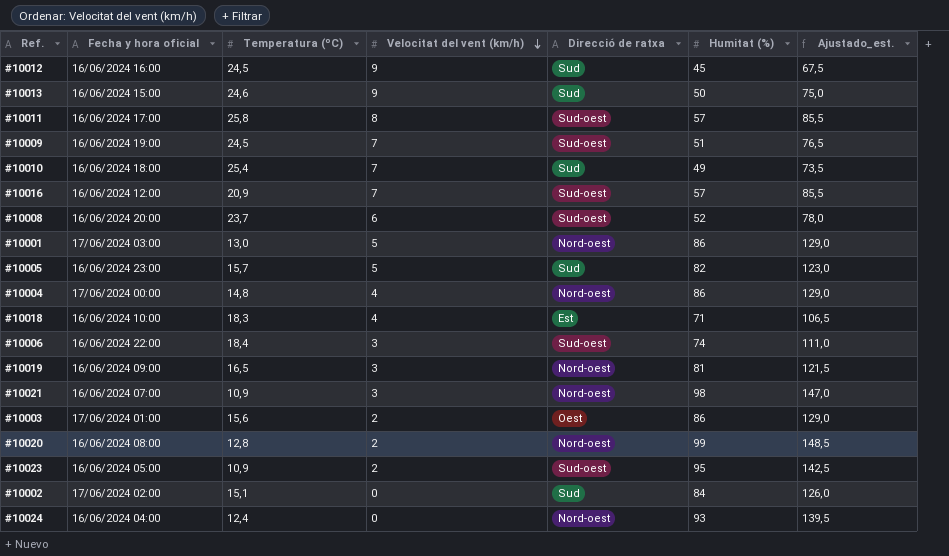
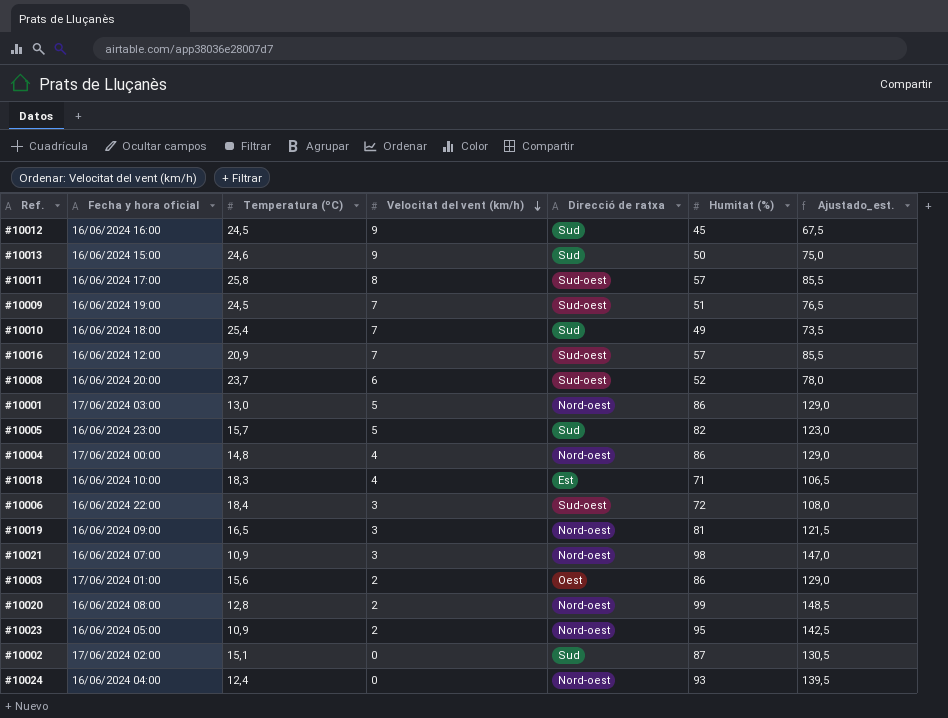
#10006 | Humitat (%): 74 -> 72
#10006 | Ajustado_est.: 111,0 -> 108,0
#10023 | Direcció de ratxa: Sud-oest -> Nord-oest
#10002 | Humitat (%): 84 -> 87
#10002 | Ajustado_est.: 126,0 -> 130,5

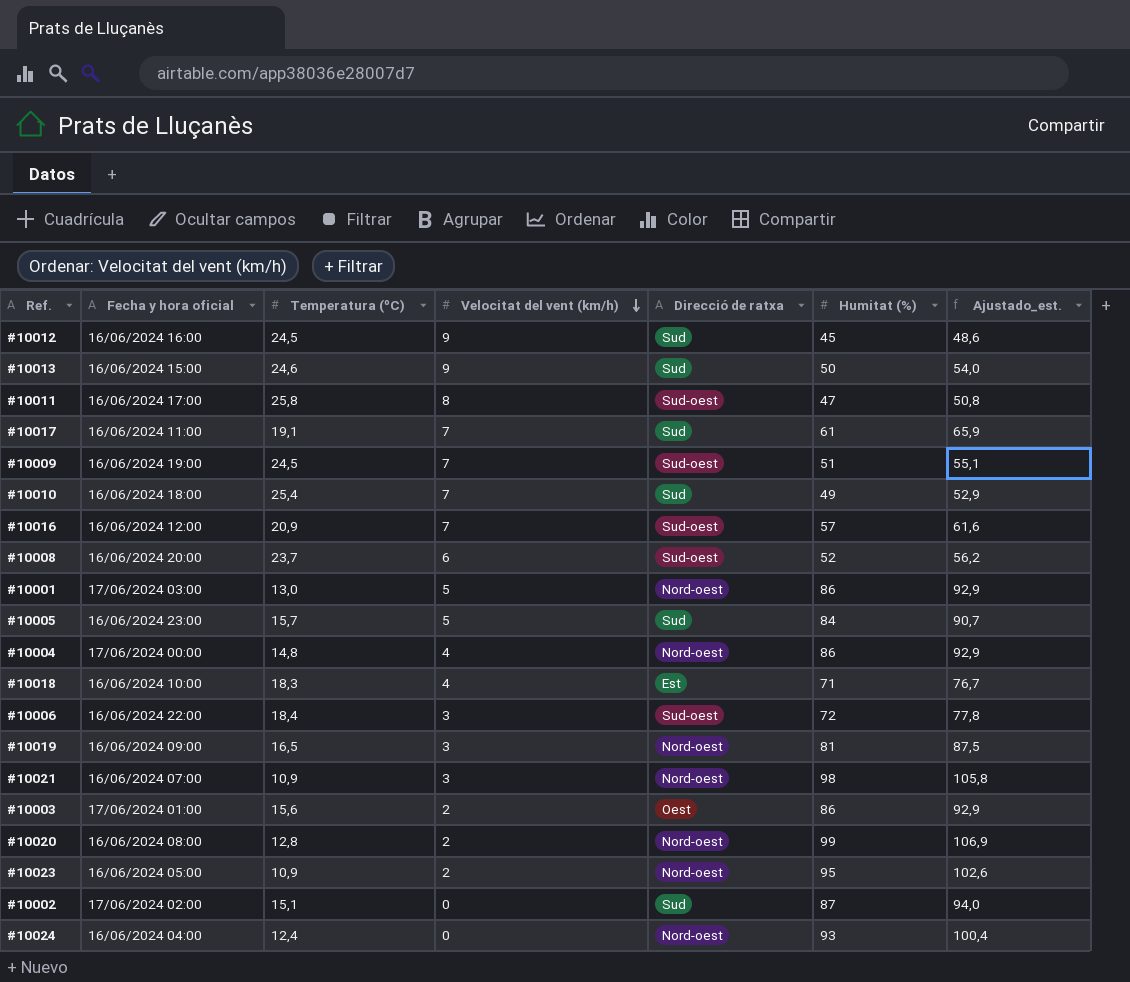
column Ajustado_est. | formula: [Humitat (%)] * 1,5 -> [Humitat (%)] * 1,08
#10011 | Humitat (%): 57 -> 47
row #10017: none -> 16/06/2024 11:00 | 19,1 | 7 | Sud | 61 | 65,9
#10005 | Humitat (%): 82 -> 84

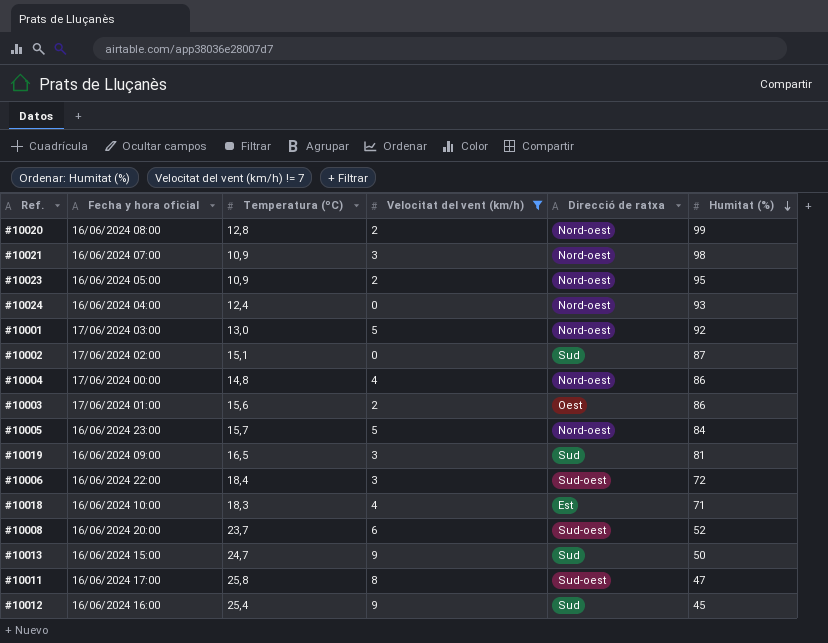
filter: none -> Velocitat del vent (km/h) != 7
row order: Velocitat del vent (km/h) descending -> Humitat (%) descending
column Ajustado_est. | formula: [Humitat (%)] * 1,08 -> none
#10001 | Humitat (%): 86 -> 92
#10005 | Direcció de ratxa: Sud -> Nord-oest
#10019 | Direcció de ratxa: Nord-oest -> Sud
#10013 | Temperatura (ºC): 24,6 -> 24,7
#10012 | Temperatura (ºC): 24,5 -> 25,4

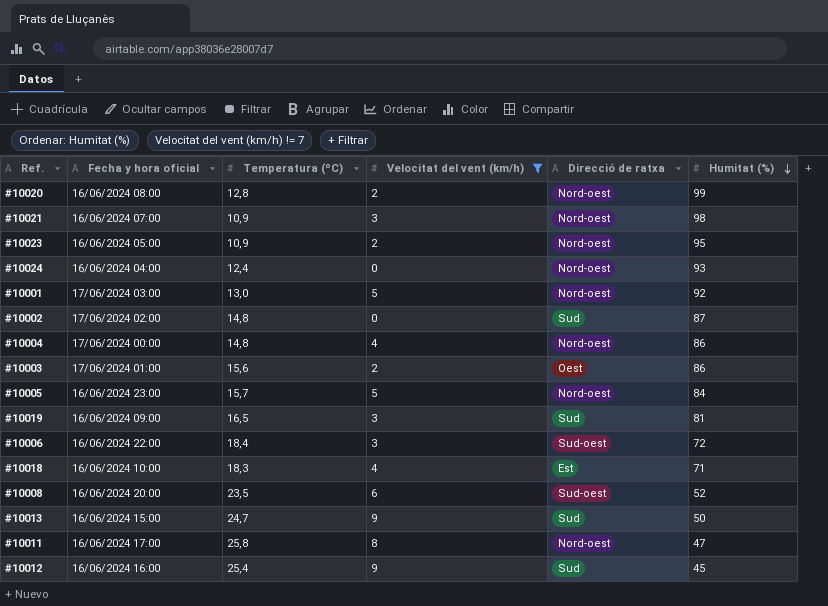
#10002 | Temperatura (ºC): 15,1 -> 14,8
#10008 | Temperatura (ºC): 23,7 -> 23,5
#10011 | Direcció de ratxa: Sud-oest -> Nord-oest

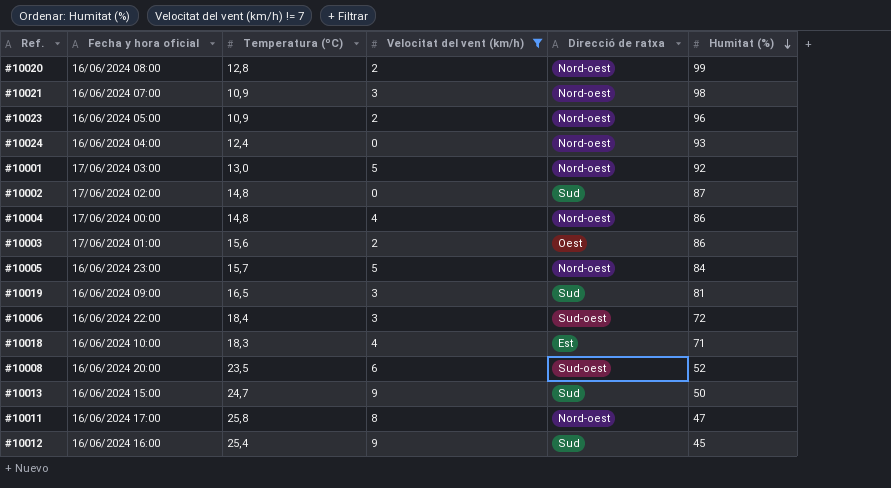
#10023 | Humitat (%): 95 -> 96

